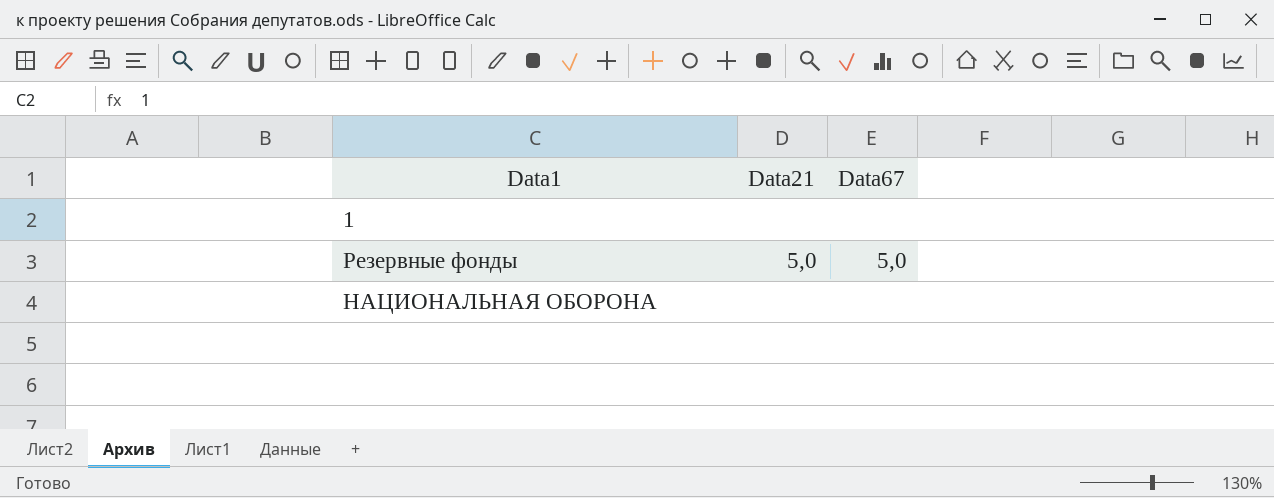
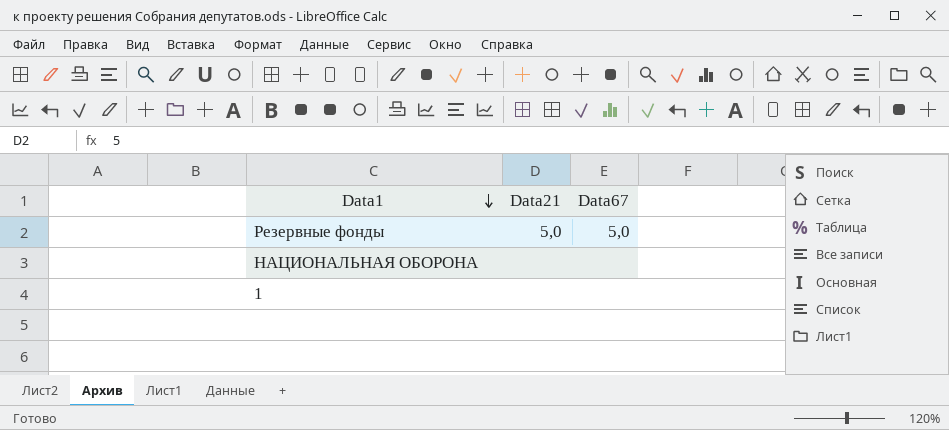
row order: none -> Data1 descending

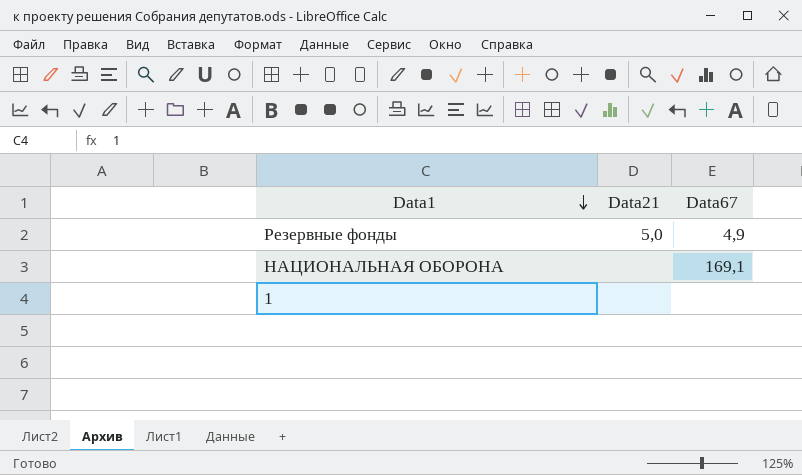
Резервные фонды | Data67: 5,0 -> 4,9
НАЦИОНАЛЬНАЯ ОБОРОНА | Data67: none -> 169,1

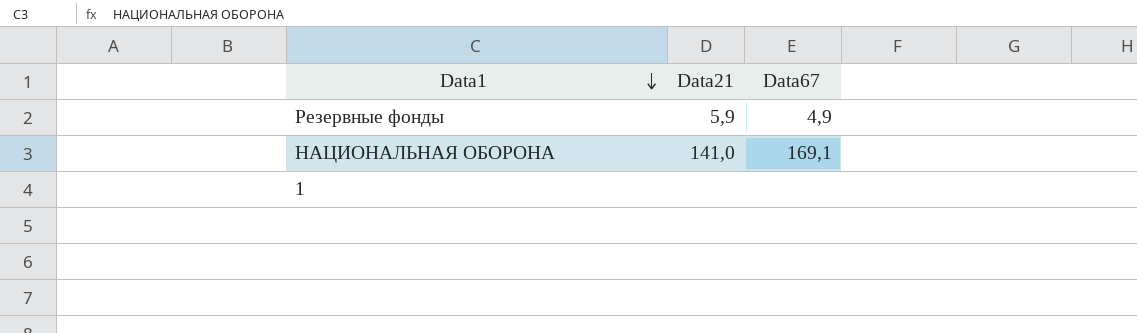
Резервные фонды | Data21: 5,0 -> 5,9
НАЦИОНАЛЬНАЯ ОБОРОНА | Data21: none -> 141,0

